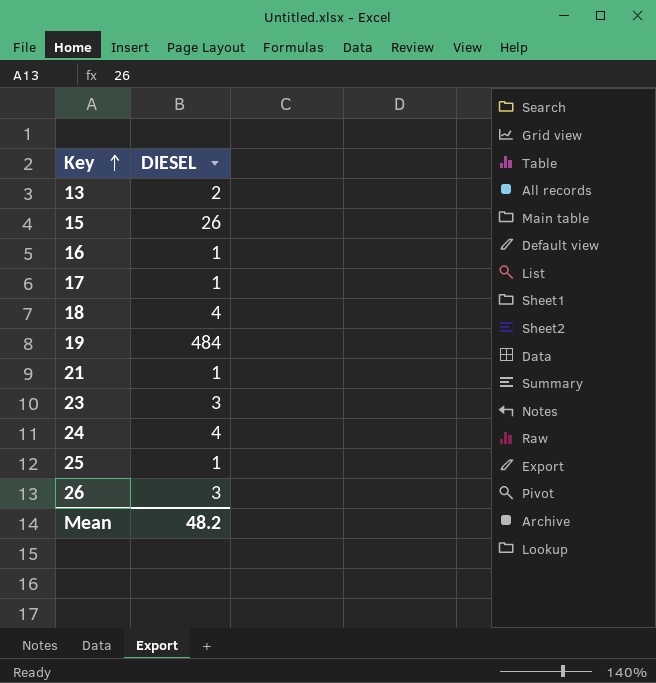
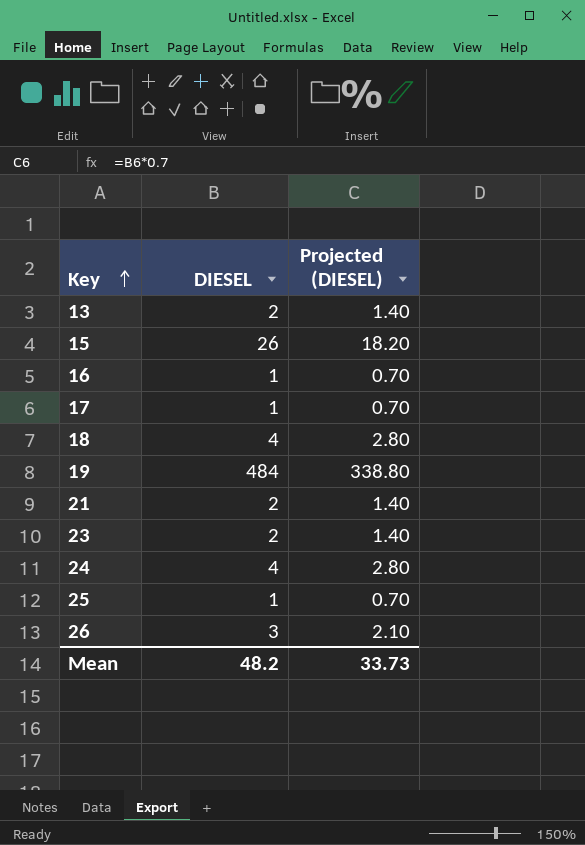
column Projected (DIESEL) | formula: none -> [DIESEL] * 0.7
21 | DIESEL: 1 -> 2
23 | DIESEL: 3 -> 2

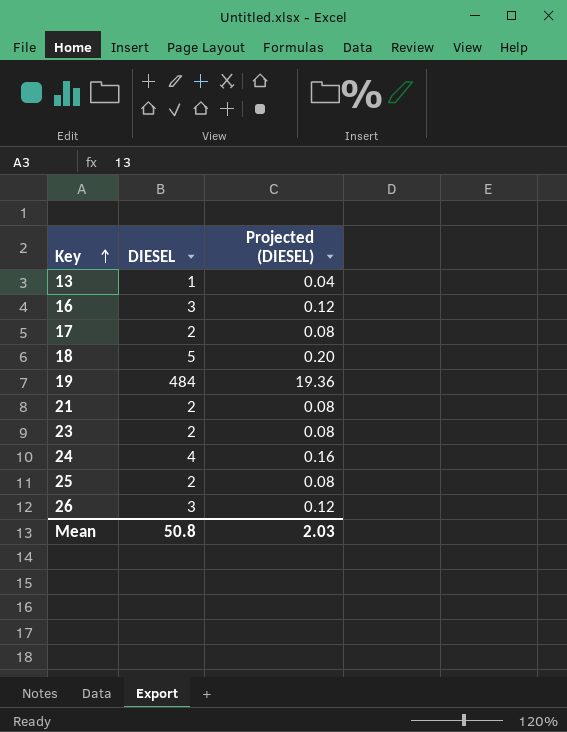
column Projected (DIESEL) | formula: [DIESEL] * 0.7 -> [DIESEL] * 0.04
row 15: 26 | 18.20 -> none
13 | DIESEL: 2 -> 1
16 | DIESEL: 1 -> 3
17 | DIESEL: 1 -> 2
18 | DIESEL: 4 -> 5
25 | DIESEL: 1 -> 2
Mean | DIESEL: 48.2 -> 50.8
Mean | Projected (DIESEL): 33.73 -> 2.03

